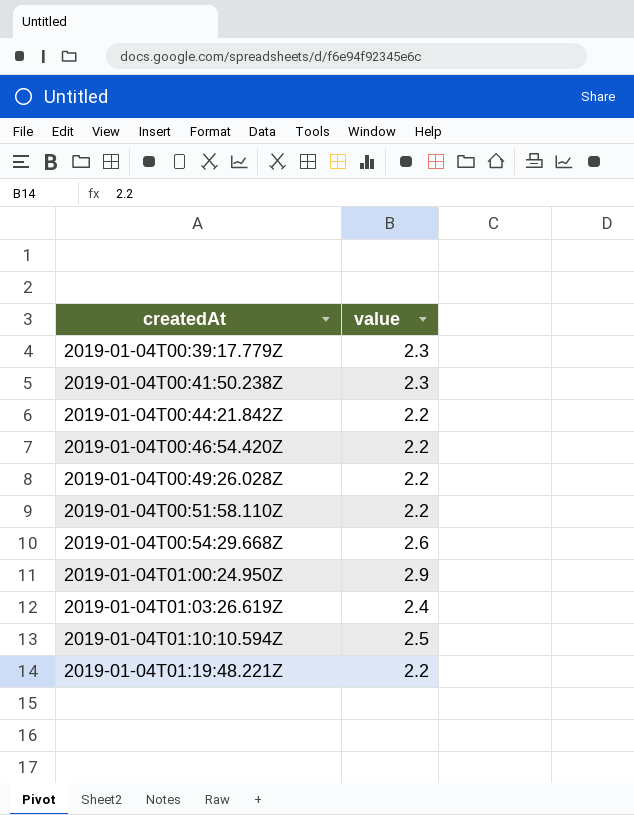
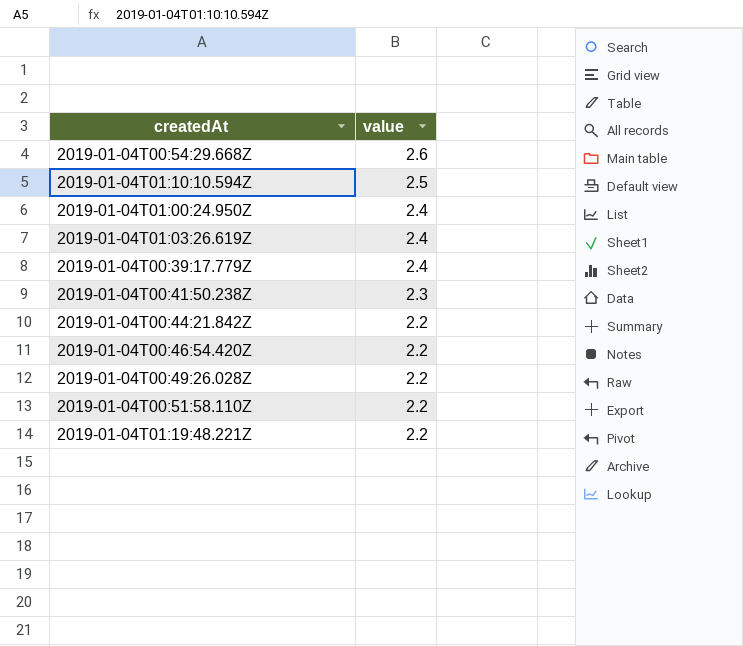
row order: createdAt ascending -> value descending
2019-01-04T01:00:24.950Z | value: 2.9 -> 2.4
2019-01-04T00:39:17.779Z | value: 2.3 -> 2.4

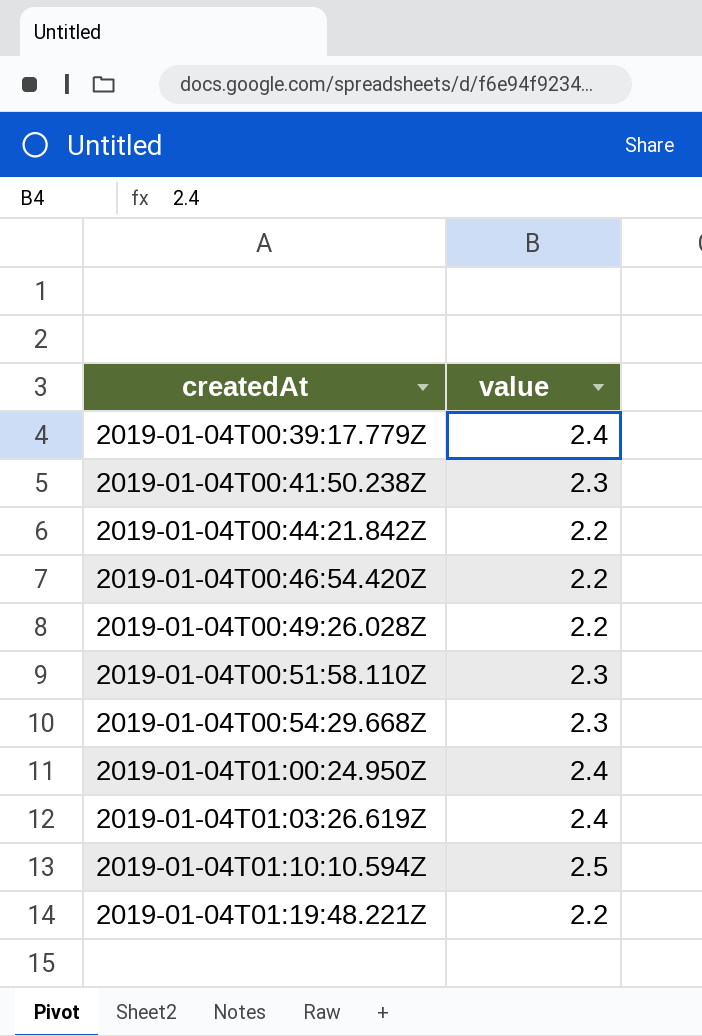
row order: value descending -> createdAt ascending
2019-01-04T00:51:58.110Z | value: 2.2 -> 2.3
2019-01-04T00:54:29.668Z | value: 2.6 -> 2.3

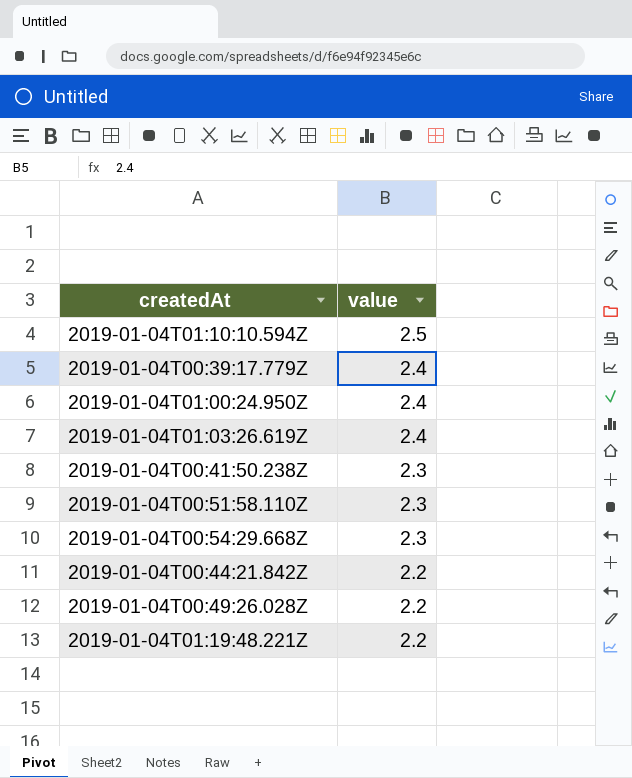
row order: createdAt ascending -> value descending
row 2019-01-04T00:46:54.420Z: 2.2 -> none

